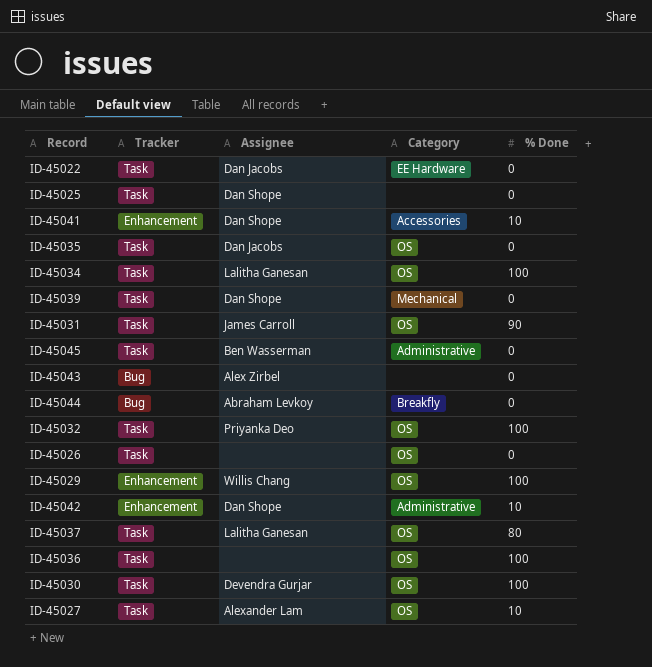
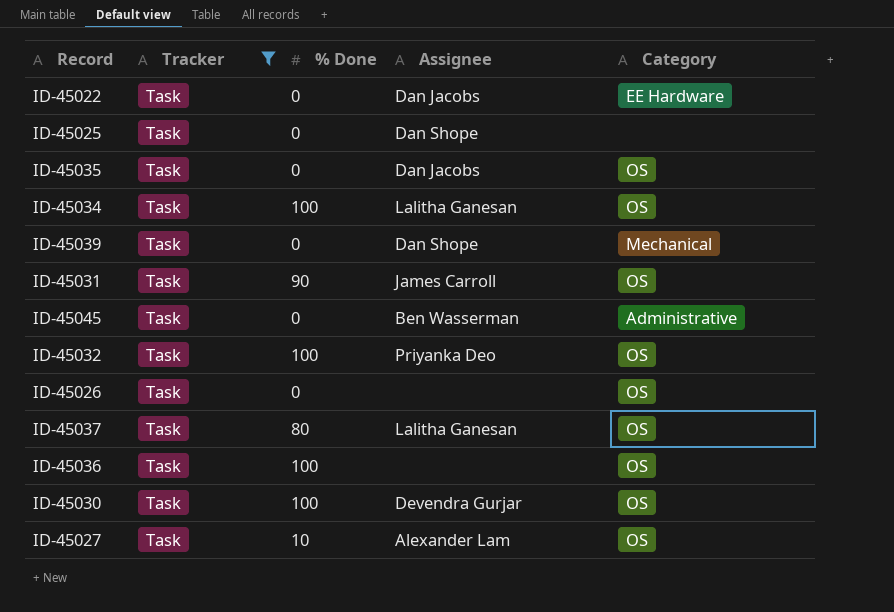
filter: none -> Tracker = Task
column % Done | position: 5 -> 3

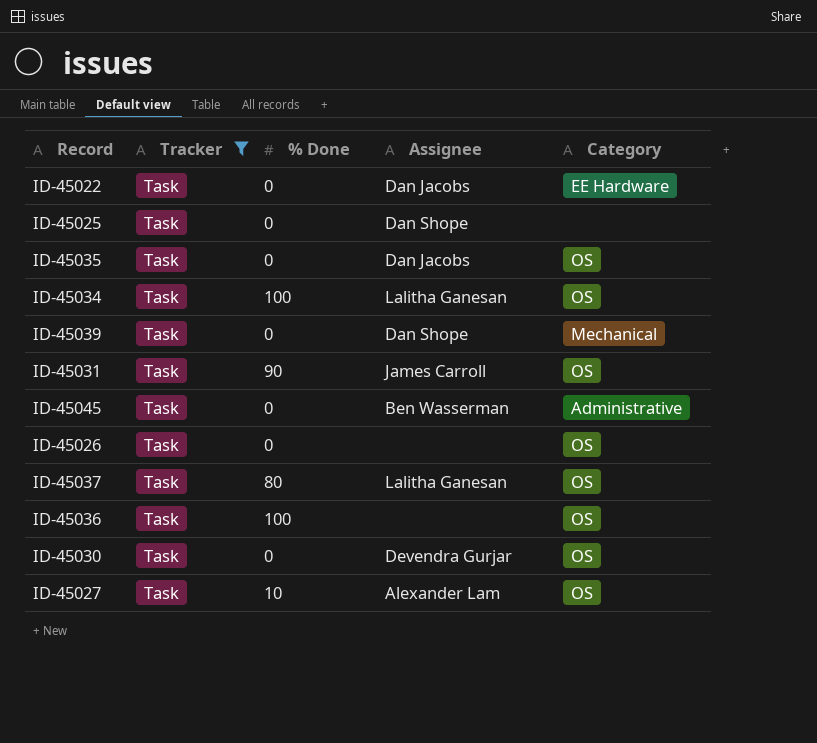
row ID-45032: Task | 100 | Priyanka Deo | OS -> none
ID-45030 | % Done: 100 -> 0

